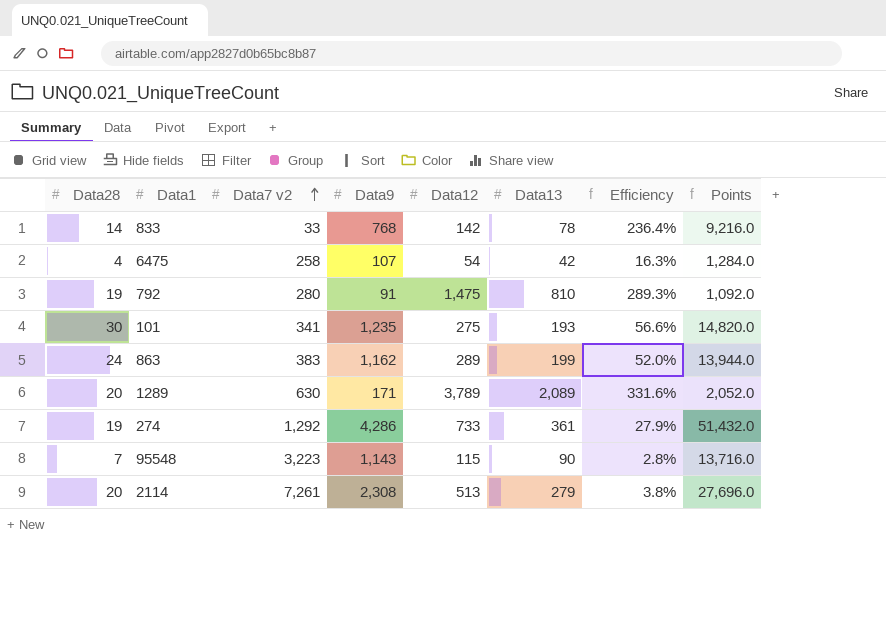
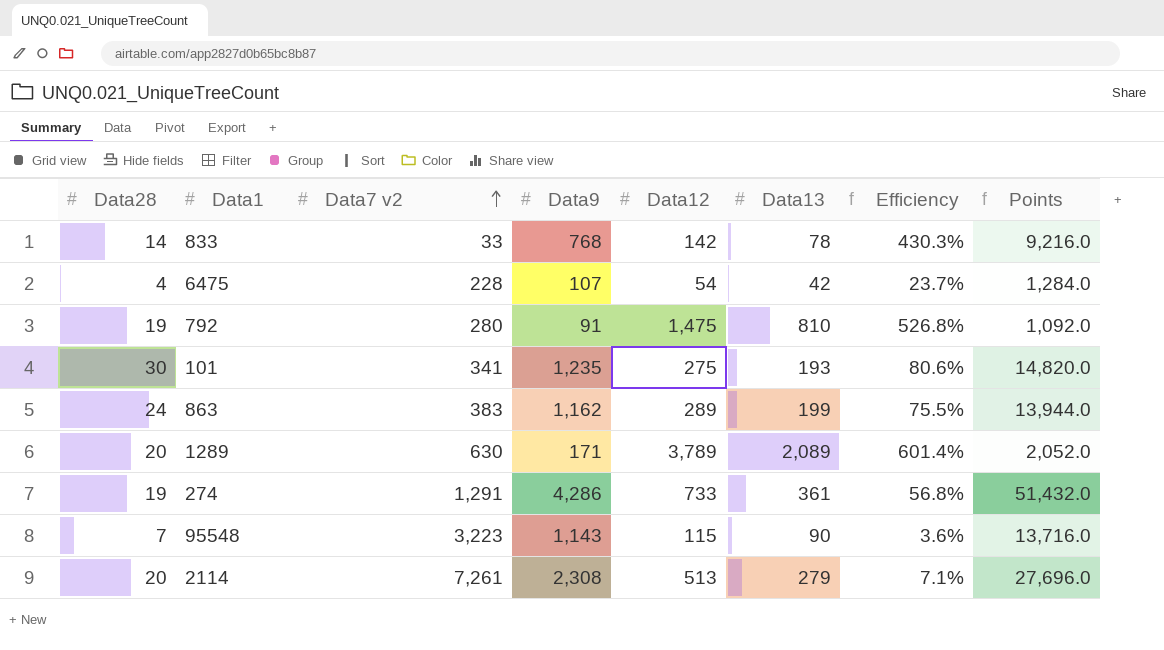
column Efficiency | formula: [Data13] / [Data7 v2] -> [Data12] / [Data7 v2]
6475 | Data7 v2: 258 -> 228
274 | Data7 v2: 1,292 -> 1,291

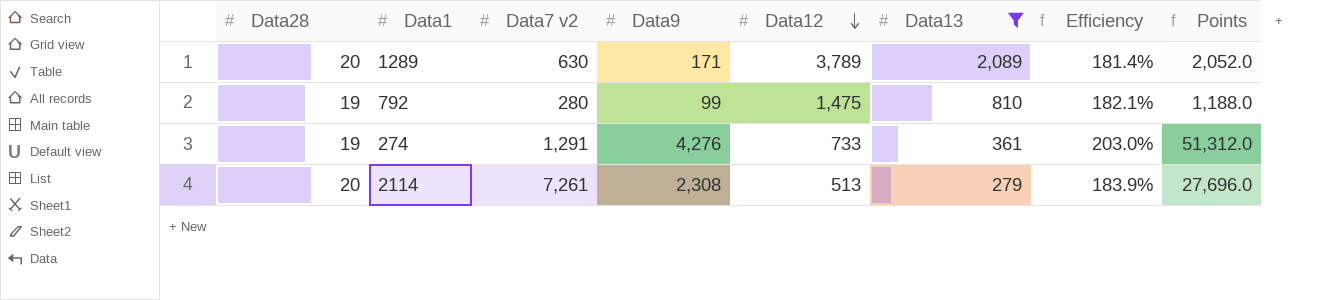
filter: none -> Data13 >= 279
row order: Data7 v2 ascending -> Data12 descending
column Efficiency | formula: [Data12] / [Data7 v2] -> [Data12] / [Data13]
792 | Data9: 91 -> 99
792 | Points: 1,092.0 -> 1,188.0
274 | Data9: 4,286 -> 4,276
274 | Points: 51,432.0 -> 51,312.0

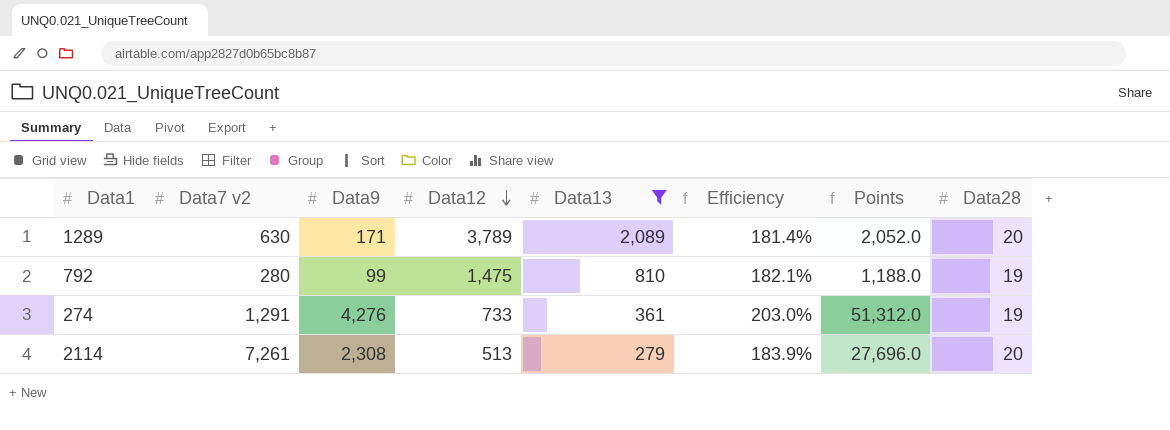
column Data28 | position: 1 -> 8

